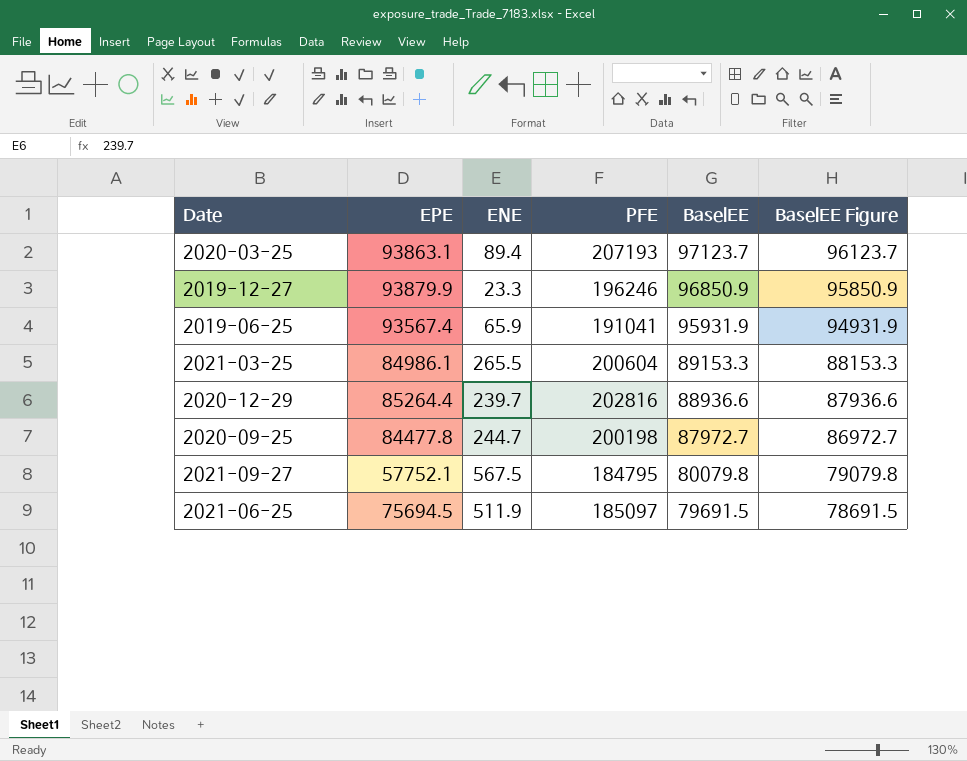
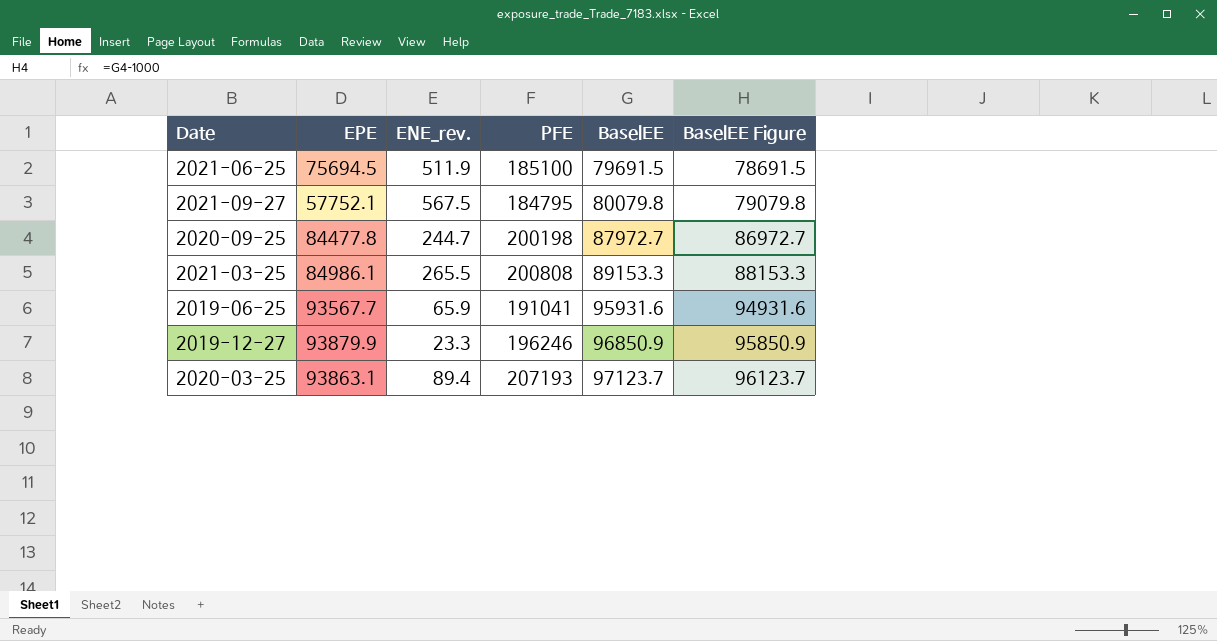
row order: BaselEE descending -> BaselEE ascending
column name: ENE -> ENE_rev.
row 2020-12-29: 85264.4 | 239.7 | 202816 | 88936.6 | 87936.6 -> none
2021-06-25 | PFE: 185097 -> 185100
2021-03-25 | PFE: 200604 -> 200808
2019-06-25 | EPE: 93567.4 -> 93567.7
2019-06-25 | BaselEE: 95931.9 -> 95931.6
2019-06-25 | BaselEE Figure: 94931.9 -> 94931.6

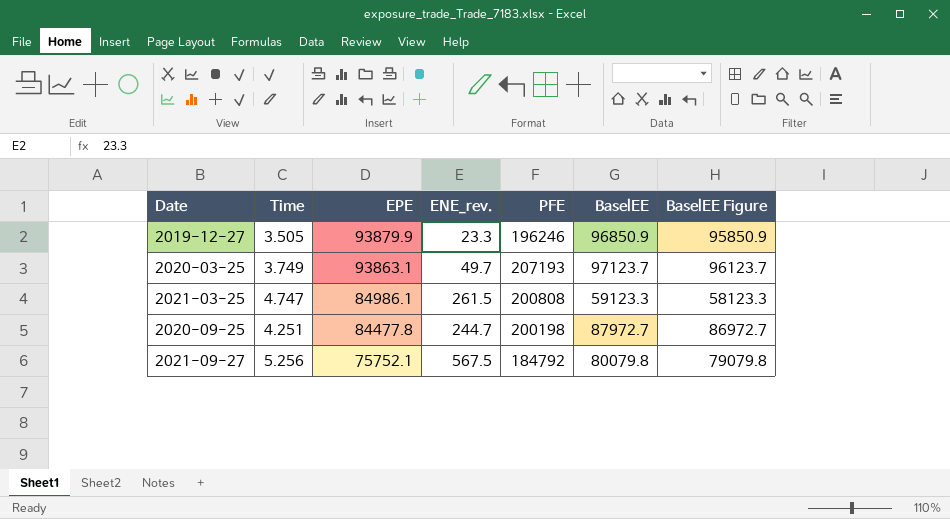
row order: BaselEE ascending -> EPE descending
column Time | position: none -> 2
row 2021-06-25: 75694.5 | 511.9 | 185100 | 79691.5 | 78691.5 -> none
row 2019-06-25: 93567.7 | 65.9 | 191041 | 95931.6 | 94931.6 -> none
2020-03-25 | ENE_rev.: 89.4 -> 49.7
2021-03-25 | ENE_rev.: 265.5 -> 261.5
2021-03-25 | BaselEE: 89153.3 -> 59123.3
2021-03-25 | BaselEE Figure: 88153.3 -> 58123.3
2021-09-27 | EPE: 57752.1 -> 75752.1
2021-09-27 | PFE: 184795 -> 184792

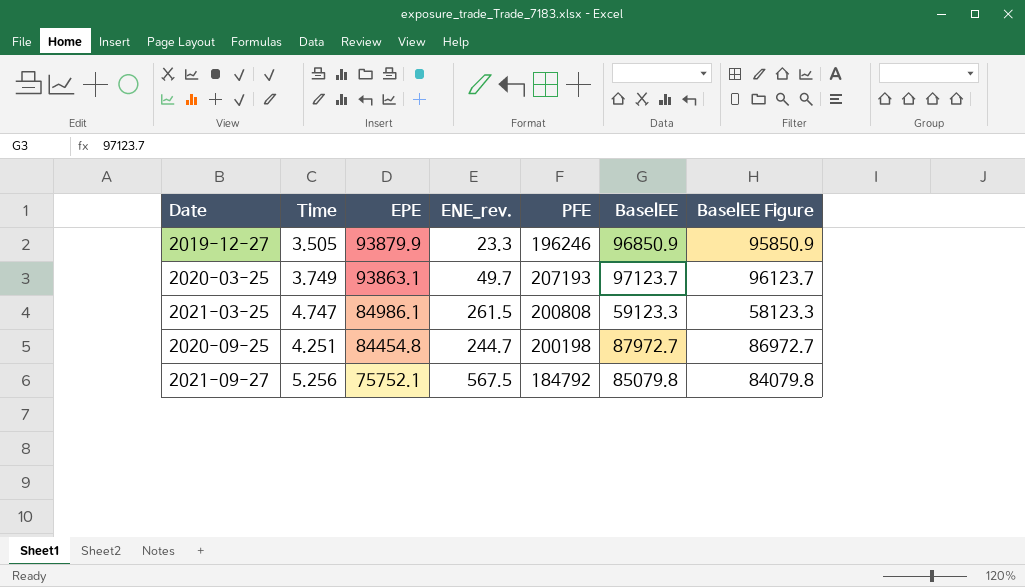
2020-09-25 | EPE: 84477.8 -> 84454.8
2021-09-27 | BaselEE: 80079.8 -> 85079.8
2021-09-27 | BaselEE Figure: 79079.8 -> 84079.8

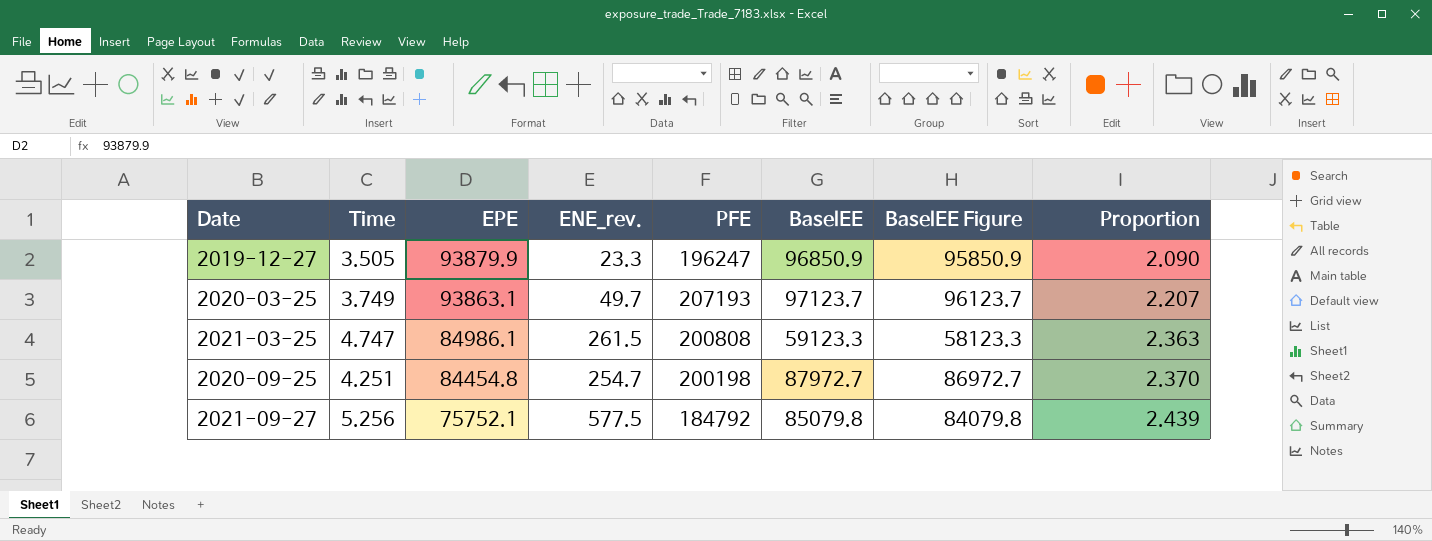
column Proportion | formula: none -> [PFE] / [EPE]
2019-12-27 | PFE: 196246 -> 196247
2020-09-25 | ENE_rev.: 244.7 -> 254.7
2021-09-27 | ENE_rev.: 567.5 -> 577.5

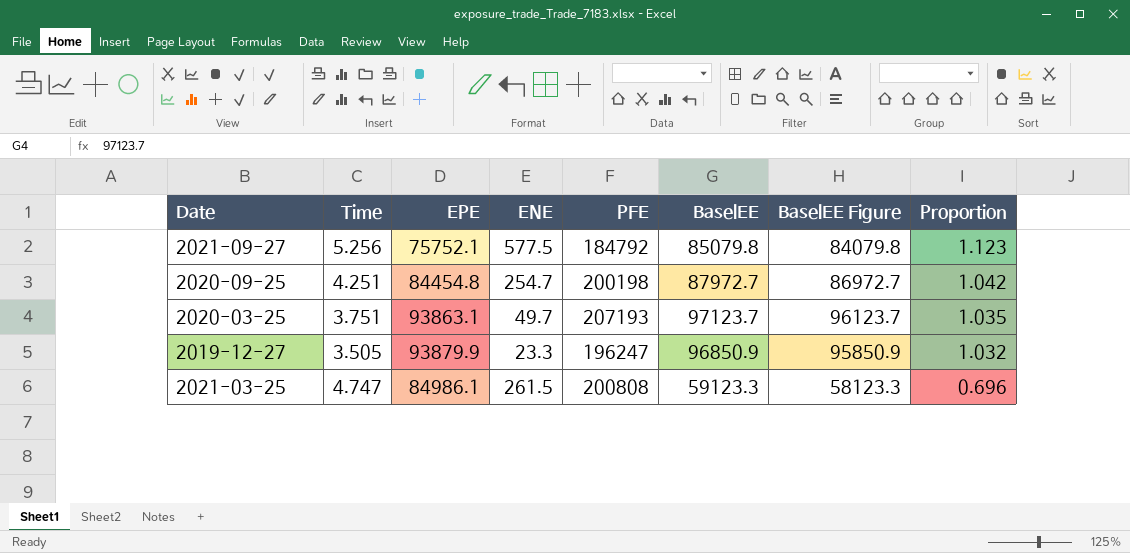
row order: EPE descending -> Proportion descending
column name: ENE_rev. -> ENE
column Proportion | formula: [PFE] / [EPE] -> [BaselEE] / [EPE]
2020-03-25 | Time: 3.749 -> 3.751

